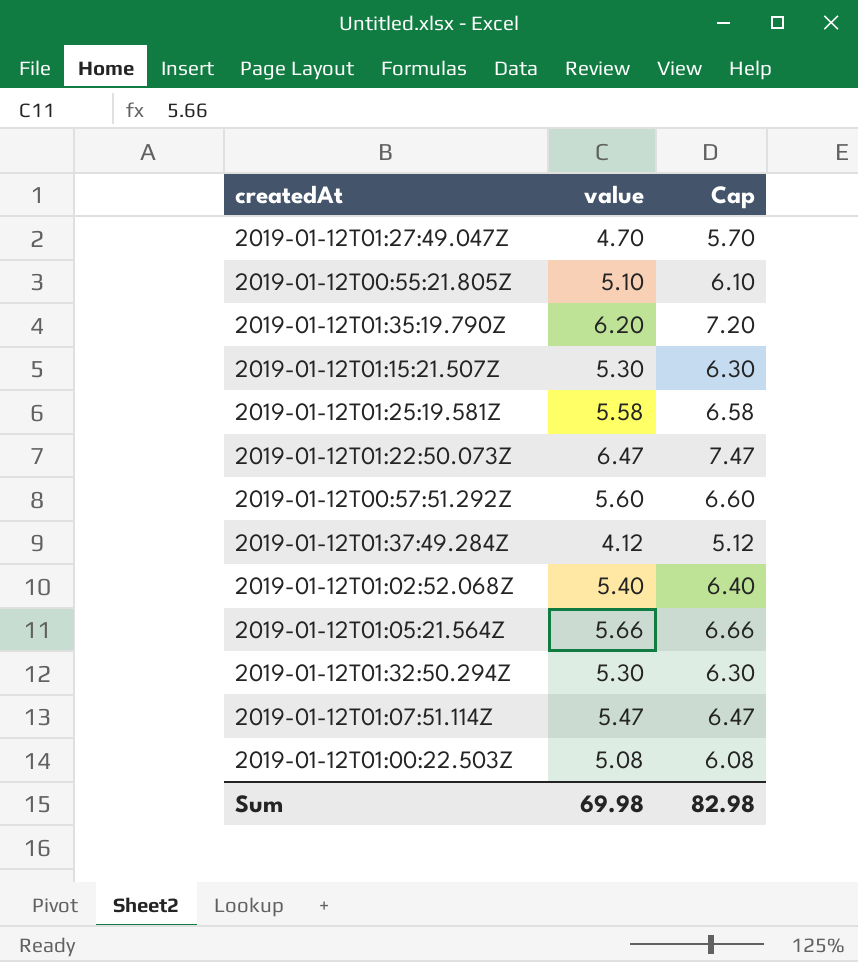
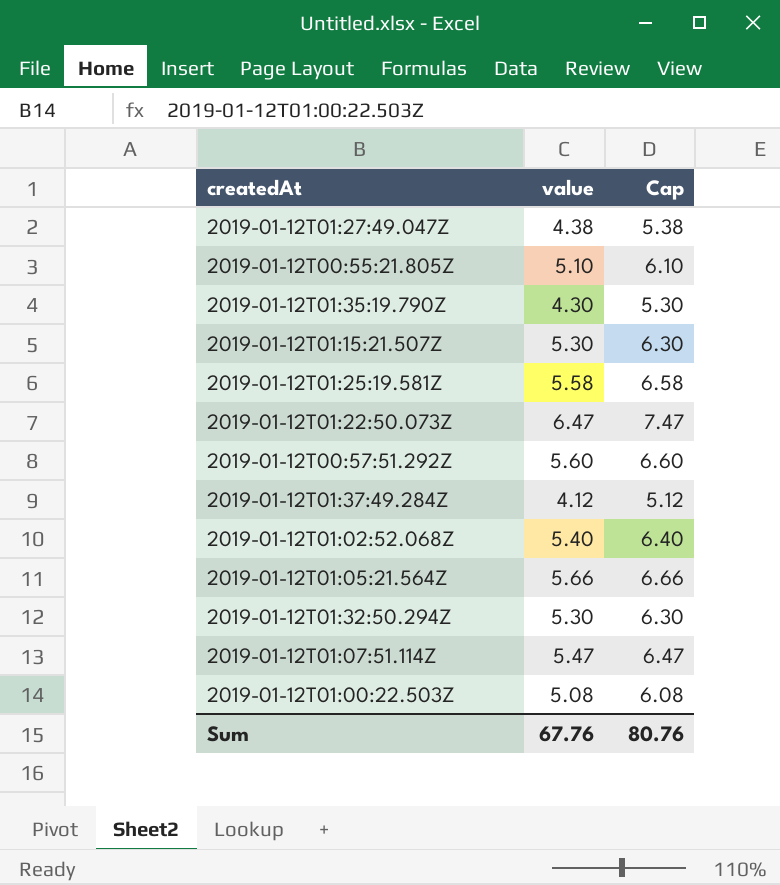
2019-01-12T01:27:49.047Z | value: 4.70 -> 4.38
2019-01-12T01:27:49.047Z | Cap: 5.70 -> 5.38
2019-01-12T01:35:19.790Z | value: 6.20 -> 4.30
2019-01-12T01:35:19.790Z | Cap: 7.20 -> 5.30
Sum | value: 69.98 -> 67.76
Sum | Cap: 82.98 -> 80.76

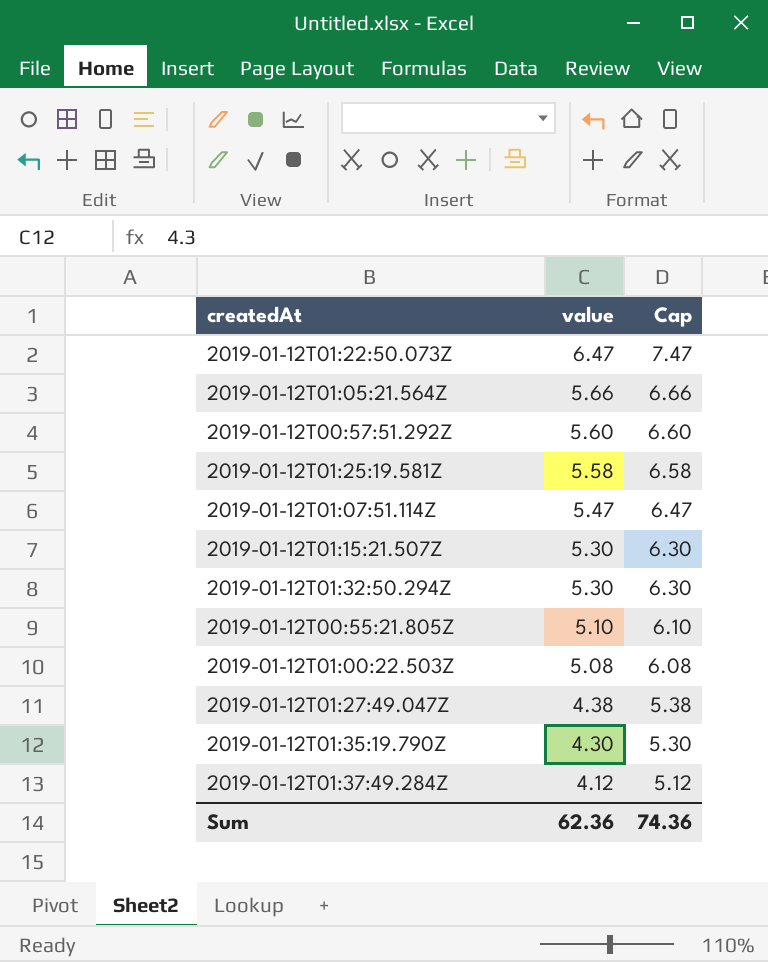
row order: none -> value descending
row 2019-01-12T01:02:52.068Z: 5.40 | 6.40 -> none
Sum | value: 67.76 -> 62.36
Sum | Cap: 80.76 -> 74.36

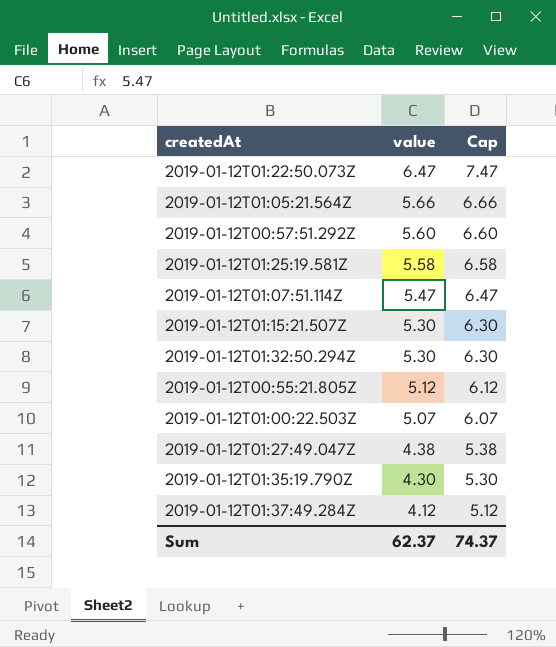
2019-01-12T00:55:21.805Z | value: 5.10 -> 5.12
2019-01-12T00:55:21.805Z | Cap: 6.10 -> 6.12
2019-01-12T01:00:22.503Z | value: 5.08 -> 5.07
2019-01-12T01:00:22.503Z | Cap: 6.08 -> 6.07
Sum | value: 62.36 -> 62.37
Sum | Cap: 74.36 -> 74.37

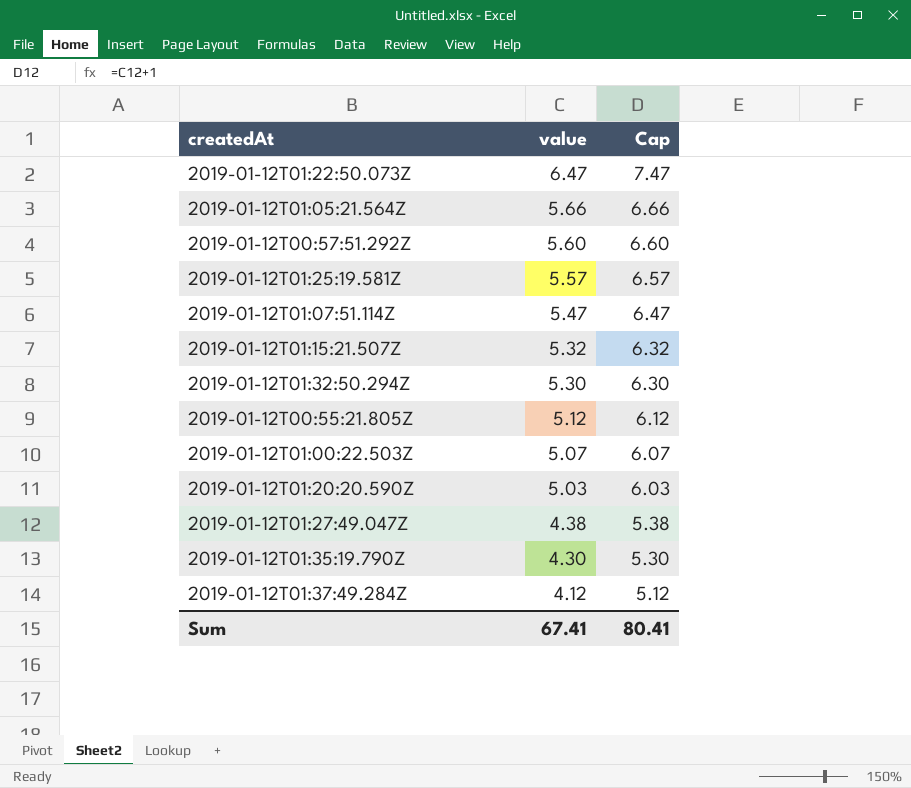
2019-01-12T01:25:19.581Z | value: 5.58 -> 5.57
2019-01-12T01:25:19.581Z | Cap: 6.58 -> 6.57
2019-01-12T01:15:21.507Z | value: 5.30 -> 5.32
2019-01-12T01:15:21.507Z | Cap: 6.30 -> 6.32
row 2019-01-12T01:20:20.590Z: none -> 5.03 | 6.03
Sum | value: 62.37 -> 67.41
Sum | Cap: 74.37 -> 80.41

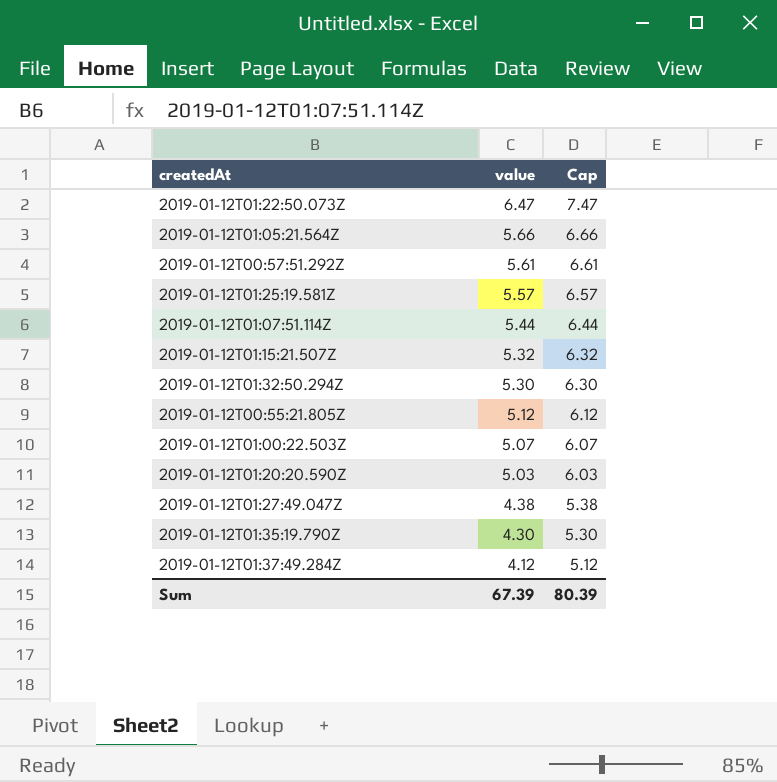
2019-01-12T00:57:51.292Z | value: 5.60 -> 5.61
2019-01-12T00:57:51.292Z | Cap: 6.60 -> 6.61
2019-01-12T01:07:51.114Z | value: 5.47 -> 5.44
2019-01-12T01:07:51.114Z | Cap: 6.47 -> 6.44
Sum | value: 67.41 -> 67.39
Sum | Cap: 80.41 -> 80.39

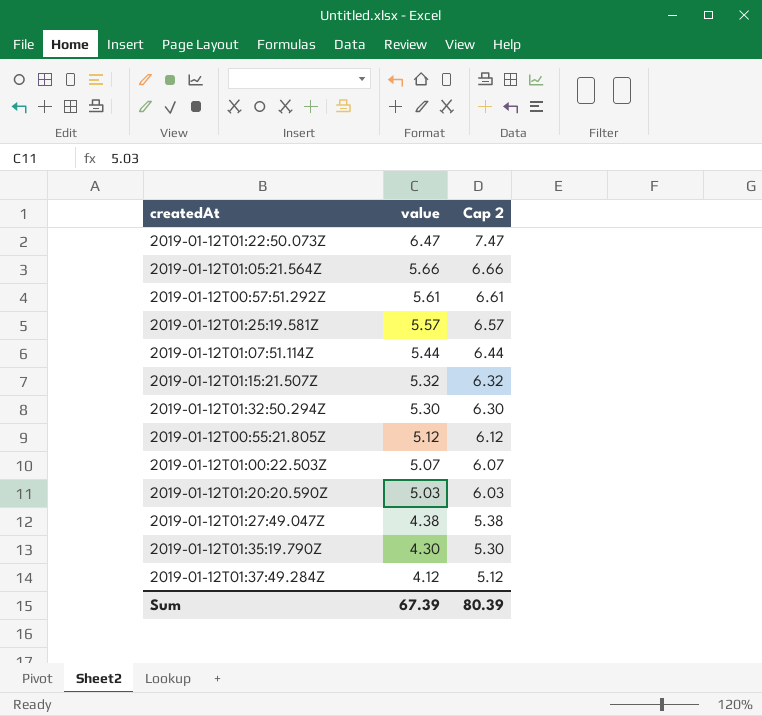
column name: Cap -> Cap 2

